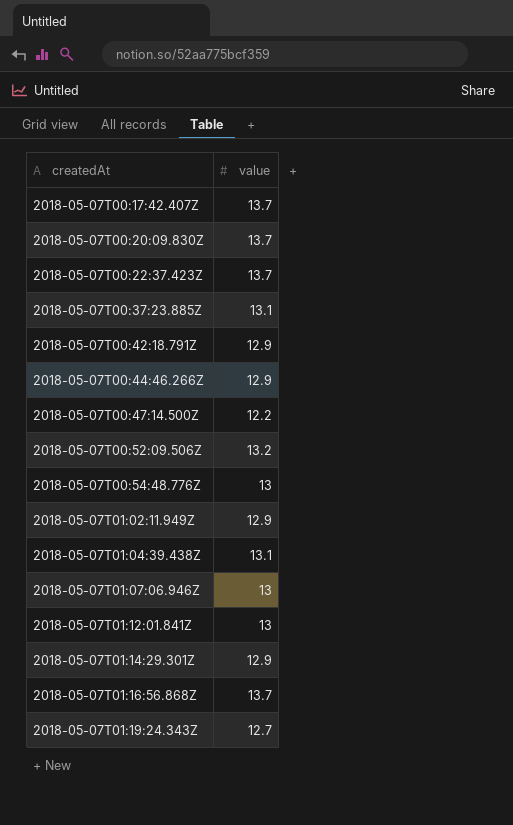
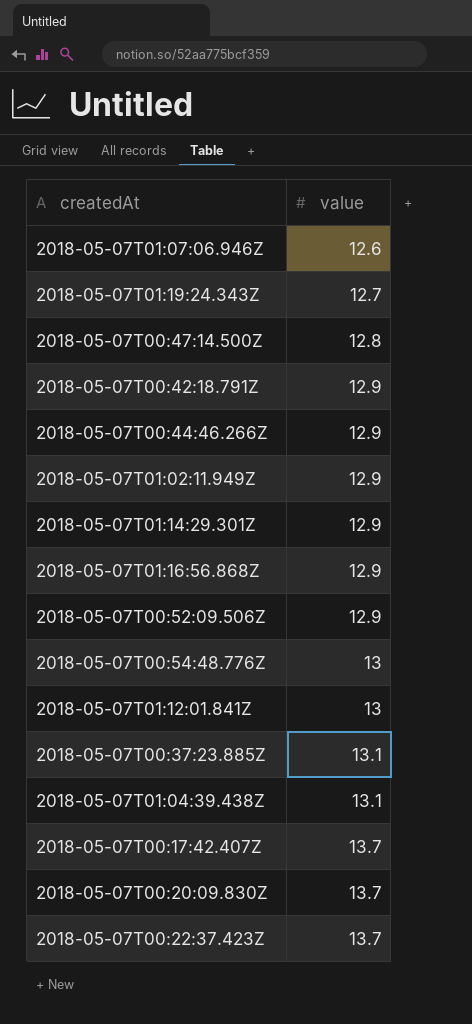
row order: createdAt ascending -> value ascending
2018-05-07T01:07:06.946Z | value: 13 -> 12.6
2018-05-07T00:47:14.500Z | value: 12.2 -> 12.8
2018-05-07T01:16:56.868Z | value: 13.7 -> 12.9
2018-05-07T00:52:09.506Z | value: 13.2 -> 12.9

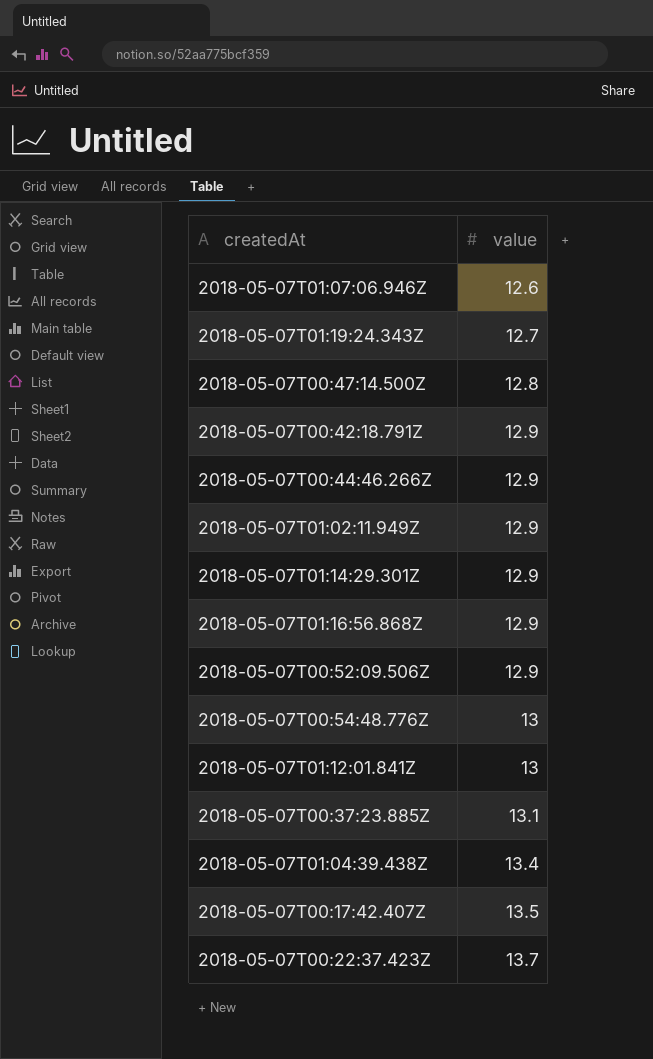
row 2018-05-07T00:20:09.830Z: 13.7 -> none
2018-05-07T01:04:39.438Z | value: 13.1 -> 13.4
2018-05-07T00:17:42.407Z | value: 13.7 -> 13.5

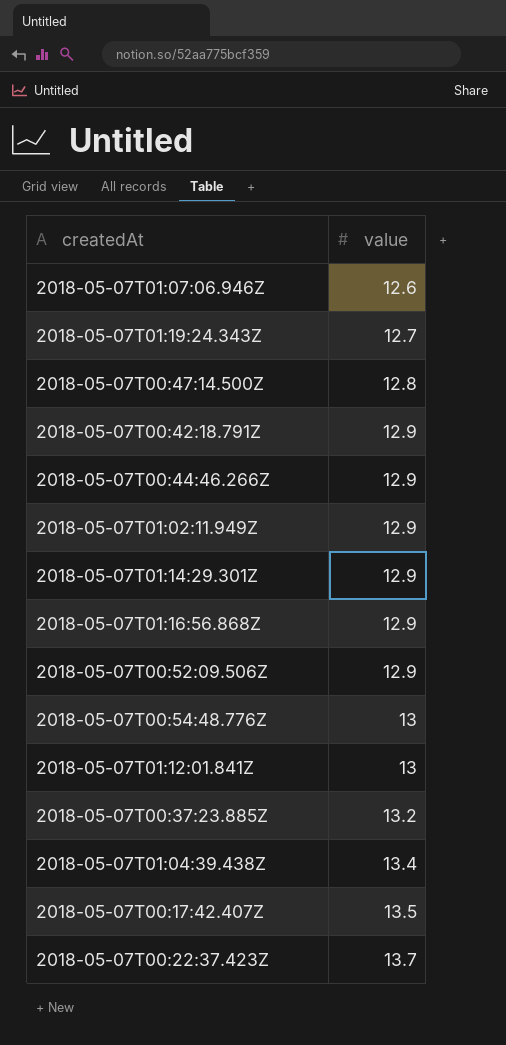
2018-05-07T00:37:23.885Z | value: 13.1 -> 13.2

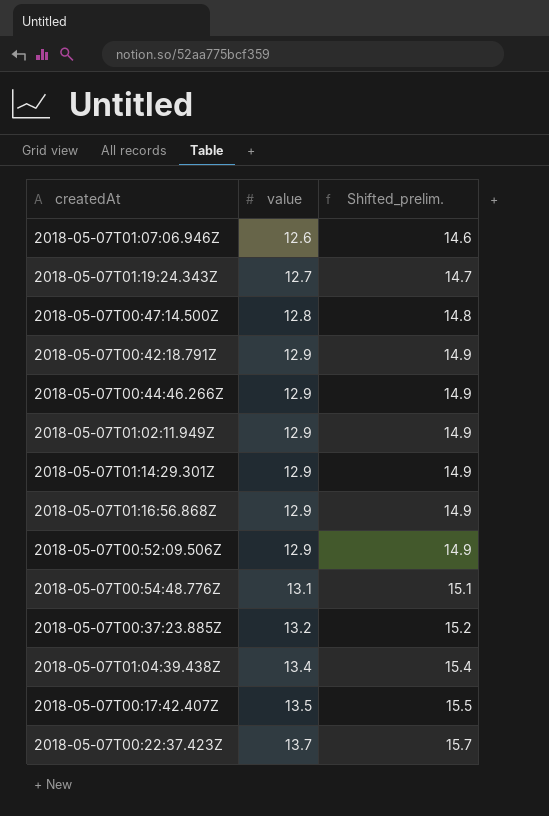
column Shifted_prelim. | formula: none -> [value] + 2
row 2018-05-07T01:12:01.841Z: 13 -> none
2018-05-07T00:54:48.776Z | value: 13 -> 13.1

